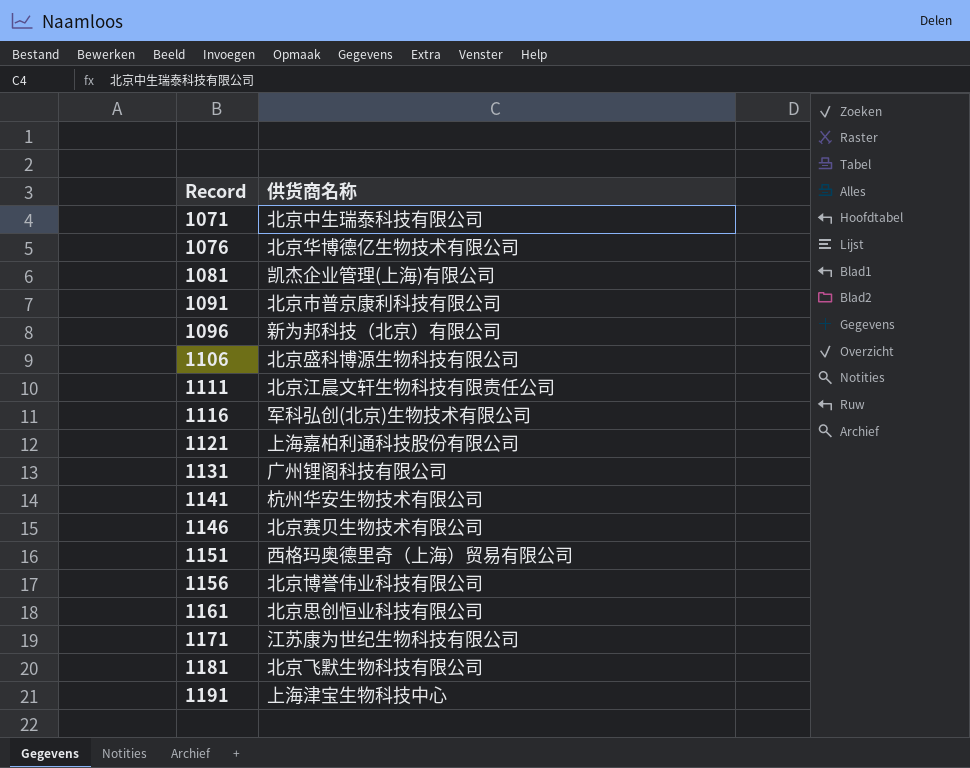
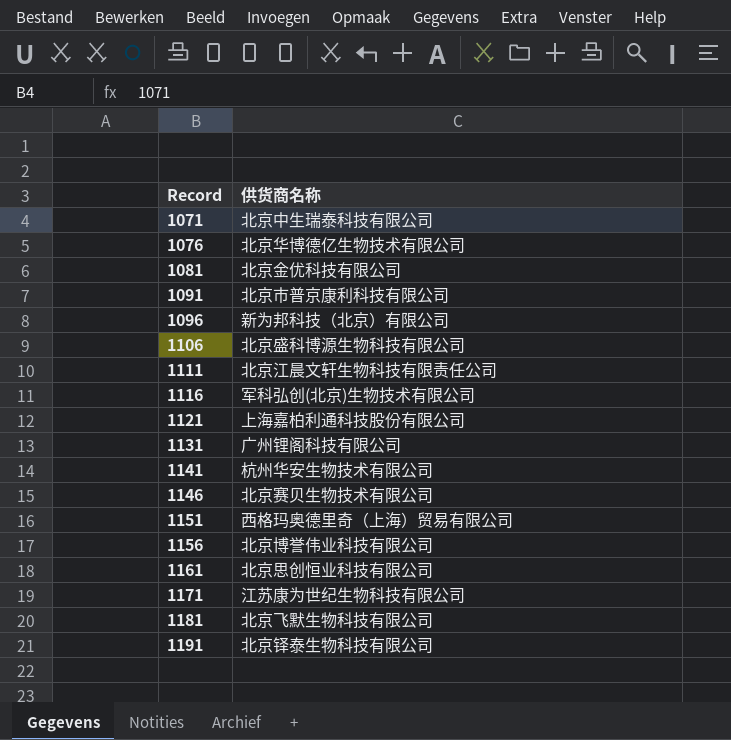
1081 | 供货商名称: 凯杰企业管理(上海)有限公司 -> 北京金优科技有限公司
1191 | 供货商名称: 上海津宝生物科技中心 -> 北京铎泰生物科技有限公司

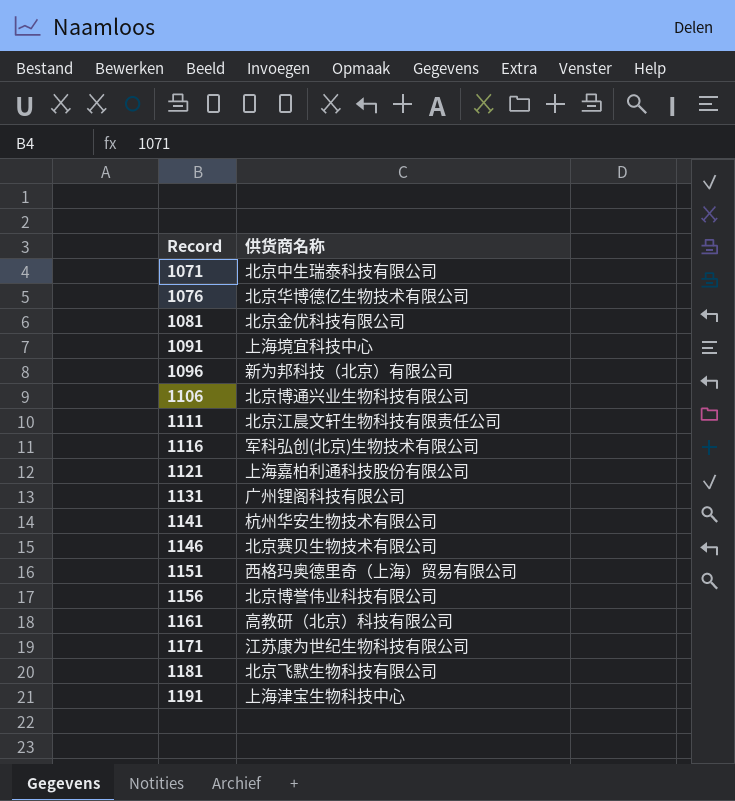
1091 | 供货商名称: 北京市普京康利科技有限公司 -> 上海境宜科技中心
1106 | 供货商名称: 北京盛科博源生物科技有限公司 -> 北京博通兴业生物科技有限公司
1161 | 供货商名称: 北京思创恒业科技有限公司 -> 高教研（北京）科技有限公司
1191 | 供货商名称: 北京铎泰生物科技有限公司 -> 上海津宝生物科技中心

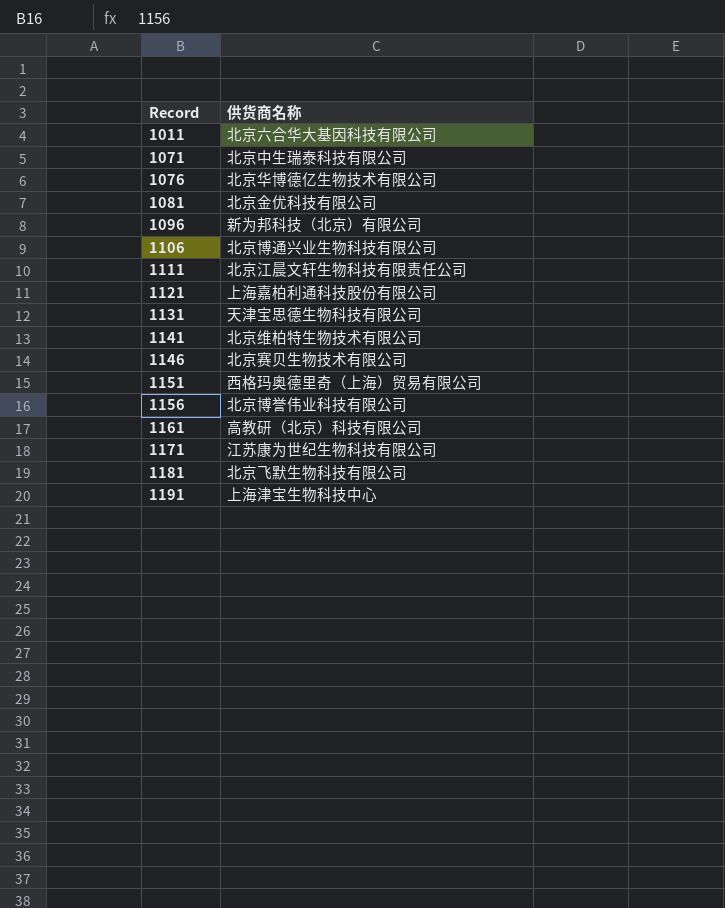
row 1091: 上海境宜科技中心 -> none
row 1116: 军科弘创(北京)生物技术有限公司 -> none
row 1011: none -> 北京六合华大基因科技有限公司
1131 | 供货商名称: 广州锂阁科技有限公司 -> 天津宝思德生物科技有限公司
1141 | 供货商名称: 杭州华安生物技术有限公司 -> 北京维柏特生物技术有限公司

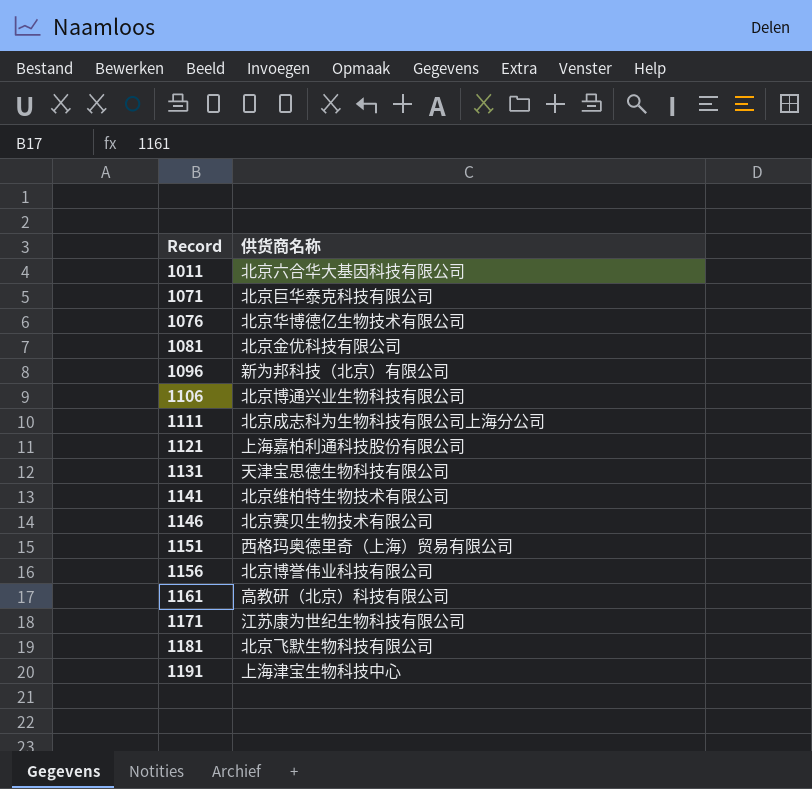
1071 | 供货商名称: 北京中生瑞泰科技有限公司 -> 北京巨华泰克科技有限公司
1111 | 供货商名称: 北京江晨文轩生物科技有限责任公司 -> 北京成志科为生物科技有限公司上海分公司

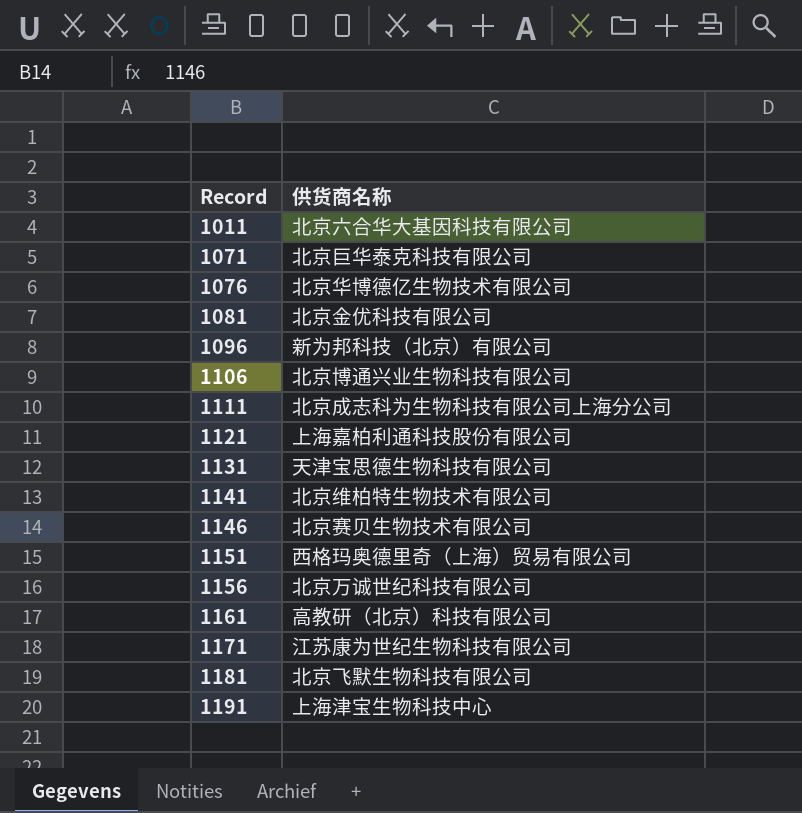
1156 | 供货商名称: 北京博誉伟业科技有限公司 -> 北京万诚世纪科技有限公司

